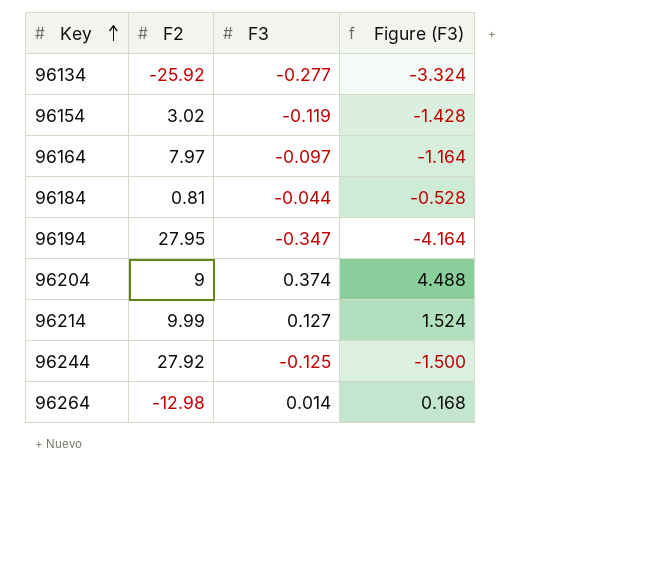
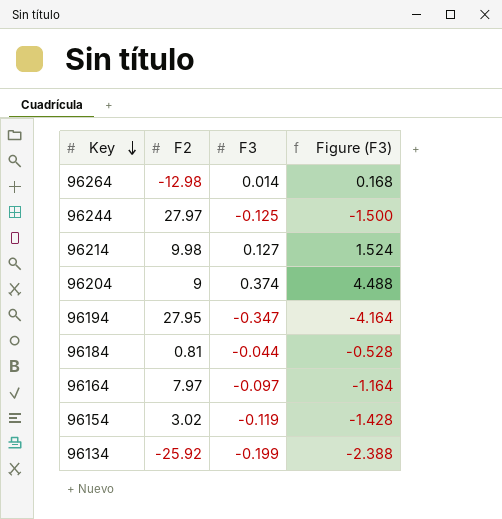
row order: Key ascending -> Key descending
96244 | F2: 27.92 -> 27.97
96214 | F2: 9.99 -> 9.98
96134 | F3: -0.277 -> -0.199
96134 | Figure (F3): -3.324 -> -2.388

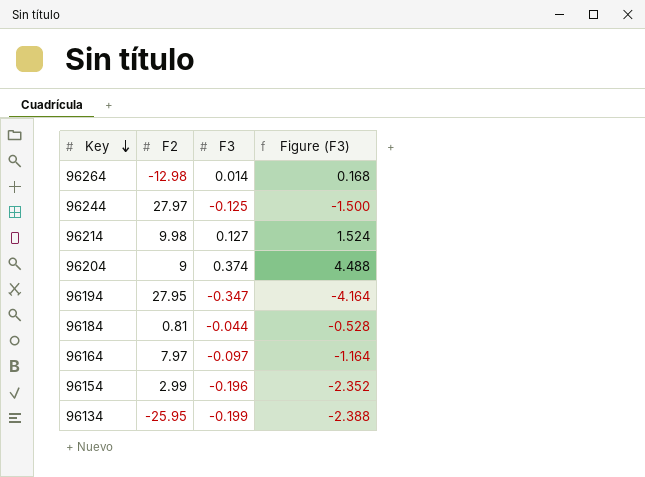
96154 | F2: 3.02 -> 2.99
96154 | F3: -0.119 -> -0.196
96154 | Figure (F3): -1.428 -> -2.352
96134 | F2: -25.92 -> -25.95

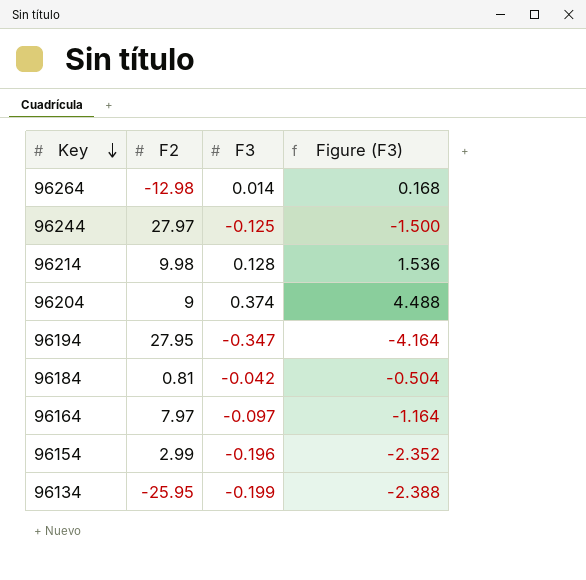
96214 | F3: 0.127 -> 0.128
96214 | Figure (F3): 1.524 -> 1.536
96184 | F3: -0.044 -> -0.042
96184 | Figure (F3): -0.528 -> -0.504

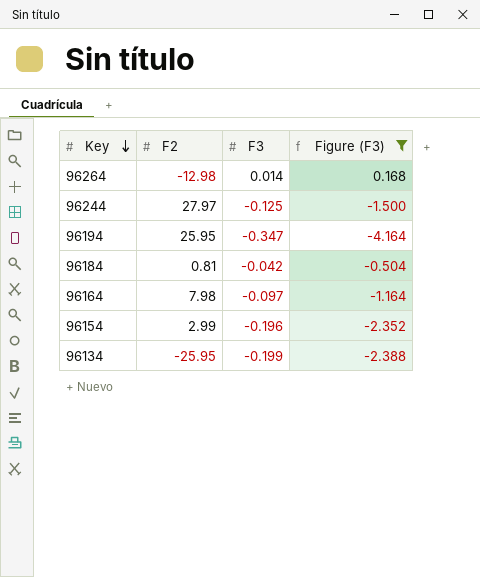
filter: none -> Figure (F3) <= 0.168
96194 | F2: 27.95 -> 25.95
96164 | F2: 7.97 -> 7.98

